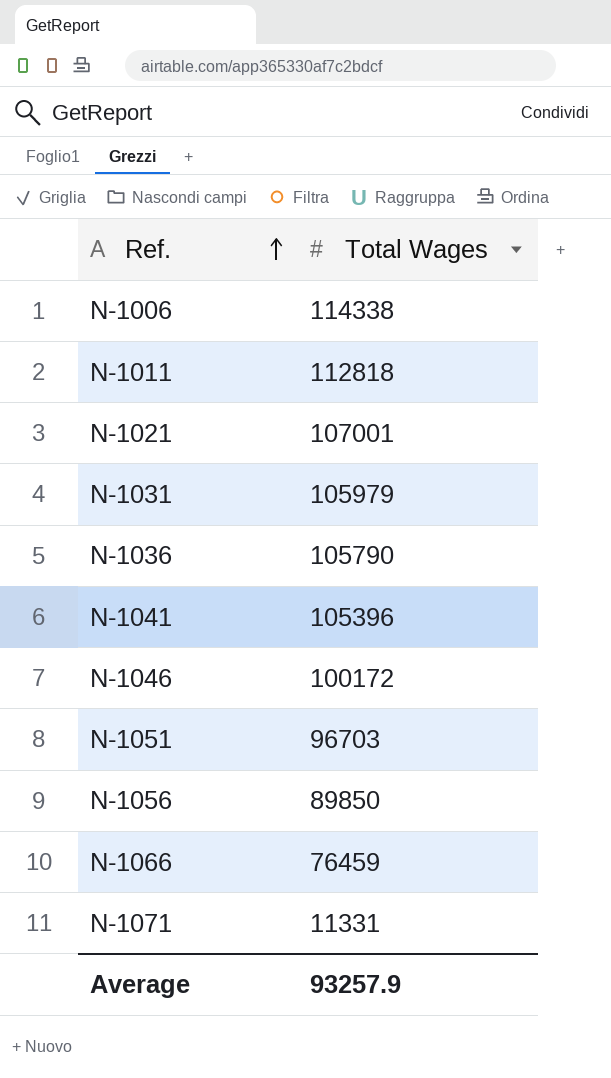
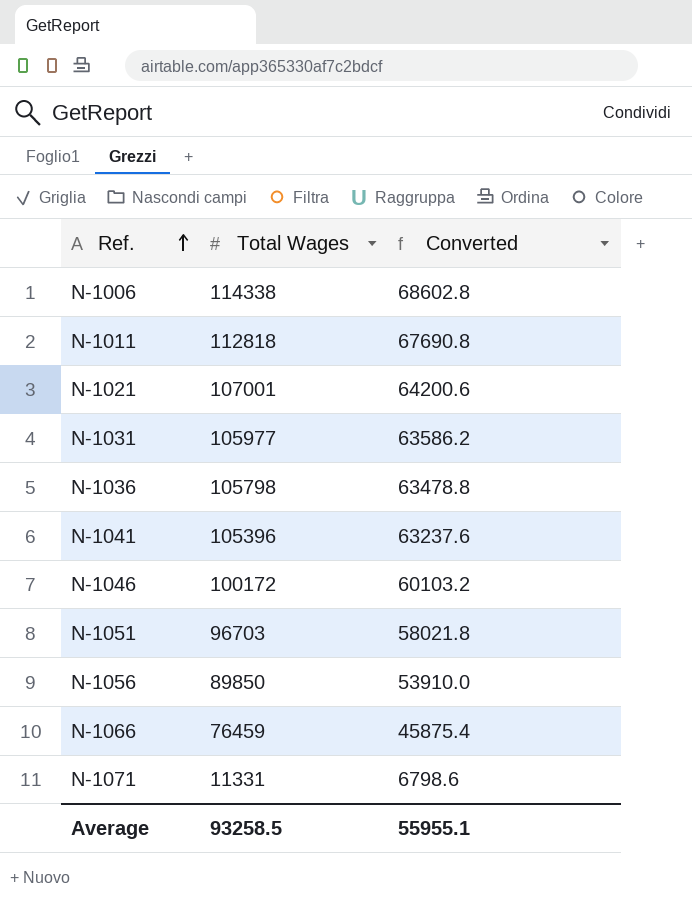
column Converted | formula: none -> [Total Wages] * 0.6
N-1031 | Total Wages: 105979 -> 105977
N-1036 | Total Wages: 105790 -> 105798
Average | Total Wages: 93257.9 -> 93258.5

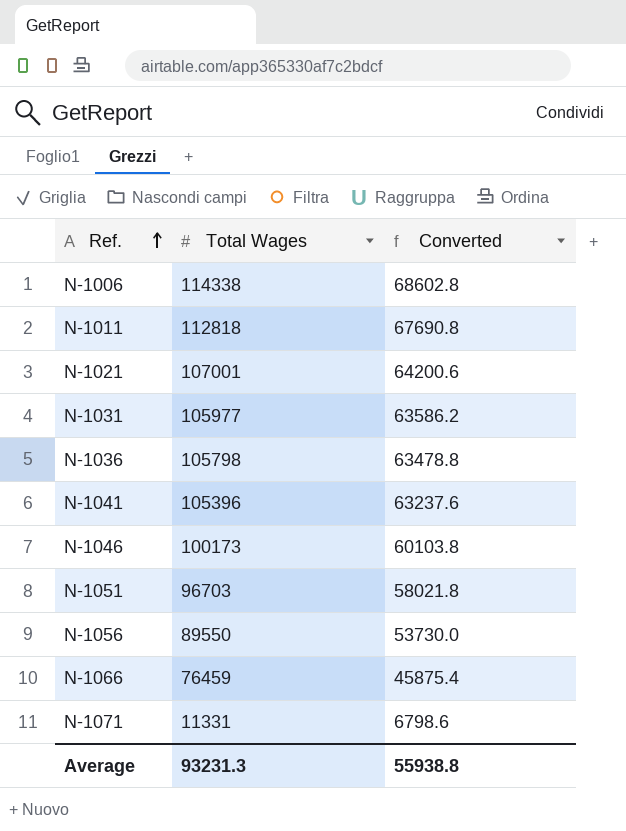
N-1046 | Total Wages: 100172 -> 100173
N-1046 | Converted: 60103.2 -> 60103.8
N-1056 | Total Wages: 89850 -> 89550
N-1056 | Converted: 53910.0 -> 53730.0
Average | Total Wages: 93258.5 -> 93231.3
Average | Converted: 55955.1 -> 55938.8

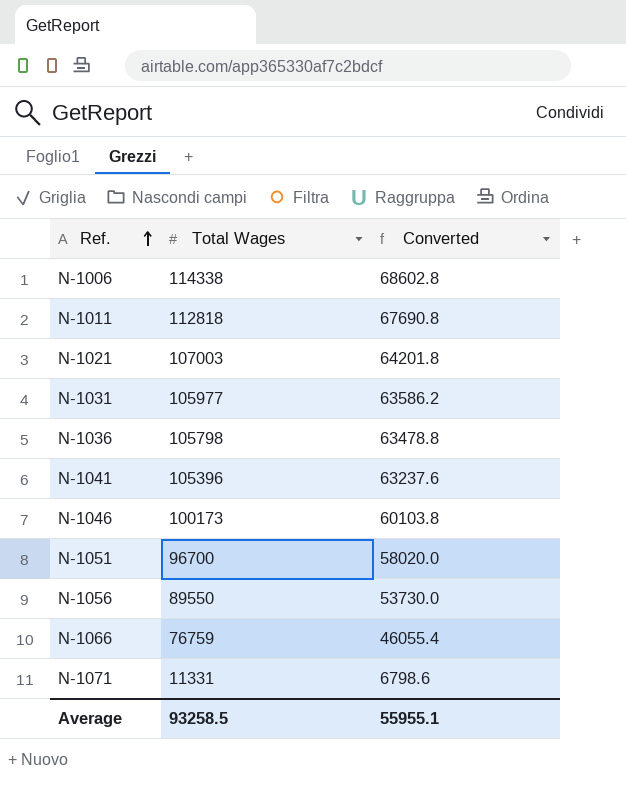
N-1021 | Total Wages: 107001 -> 107003
N-1021 | Converted: 64200.6 -> 64201.8
N-1051 | Total Wages: 96703 -> 96700
N-1051 | Converted: 58021.8 -> 58020.0
N-1066 | Total Wages: 76459 -> 76759
N-1066 | Converted: 45875.4 -> 46055.4
Average | Total Wages: 93231.3 -> 93258.5
Average | Converted: 55938.8 -> 55955.1

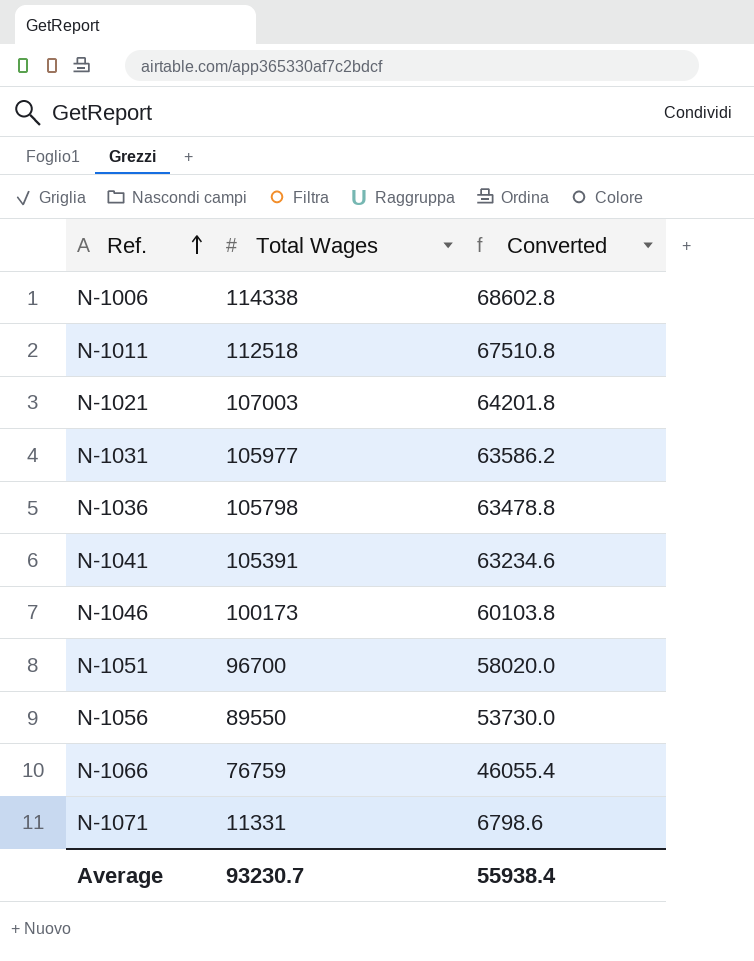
N-1011 | Total Wages: 112818 -> 112518
N-1011 | Converted: 67690.8 -> 67510.8
N-1041 | Total Wages: 105396 -> 105391
N-1041 | Converted: 63237.6 -> 63234.6
Average | Total Wages: 93258.5 -> 93230.7
Average | Converted: 55955.1 -> 55938.4

